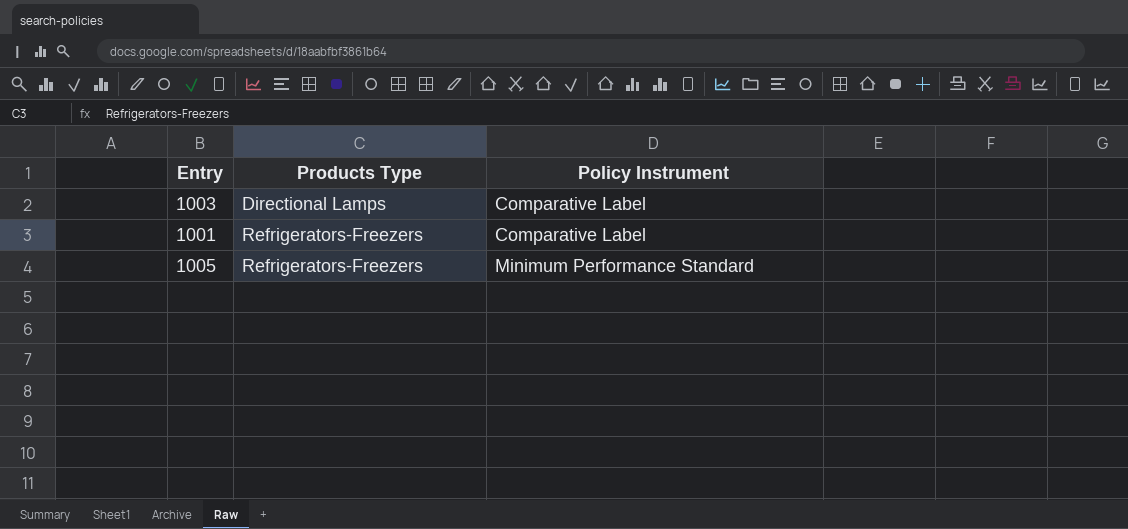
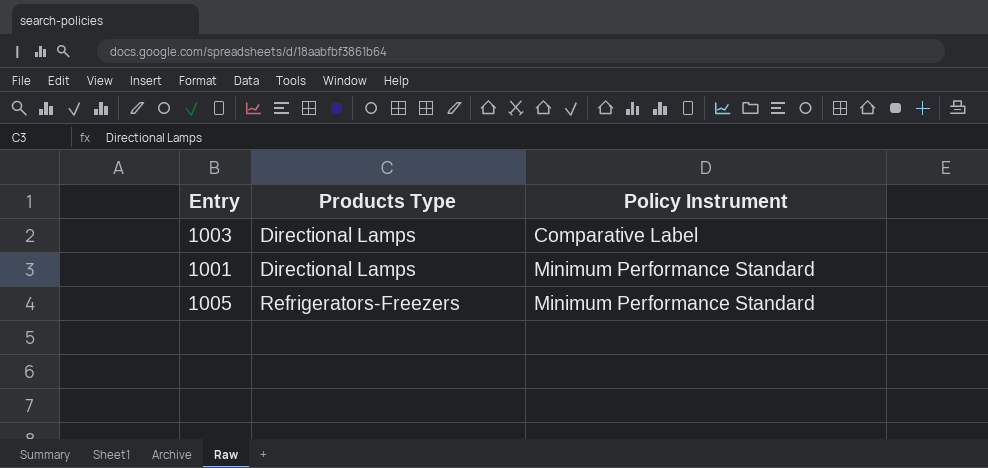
1001 | Products Type: Refrigerators-Freezers -> Directional Lamps
1001 | Policy Instrument: Comparative Label -> Minimum Performance Standard

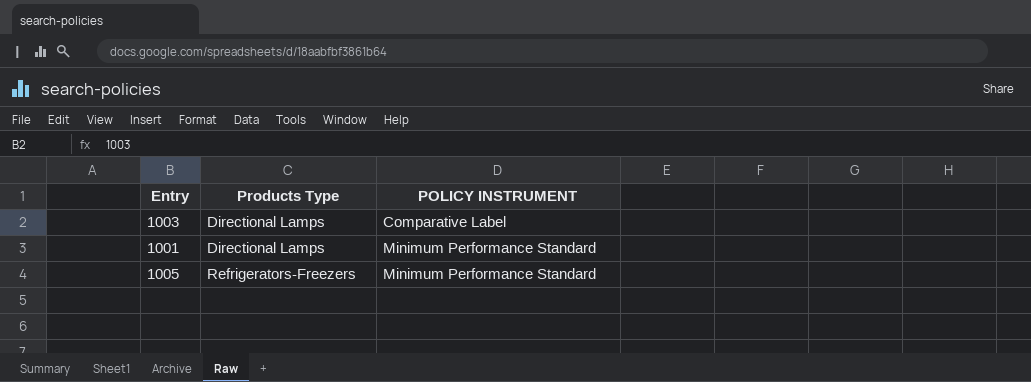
column name: Policy Instrument -> POLICY INSTRUMENT

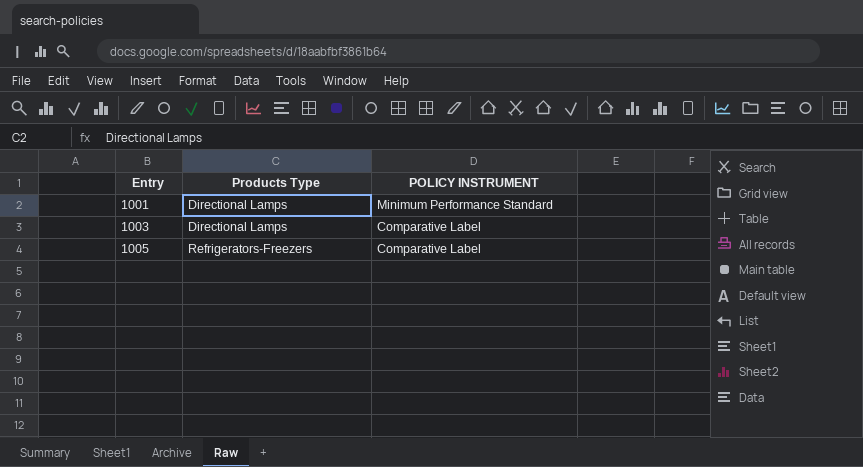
row order: Products Type ascending -> Entry ascending
1005 | POLICY INSTRUMENT: Minimum Performance Standard -> Comparative Label

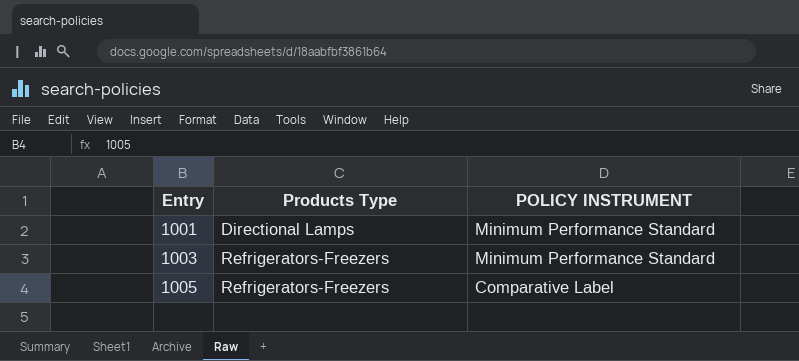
1003 | Products Type: Directional Lamps -> Refrigerators-Freezers
1003 | POLICY INSTRUMENT: Comparative Label -> Minimum Performance Standard

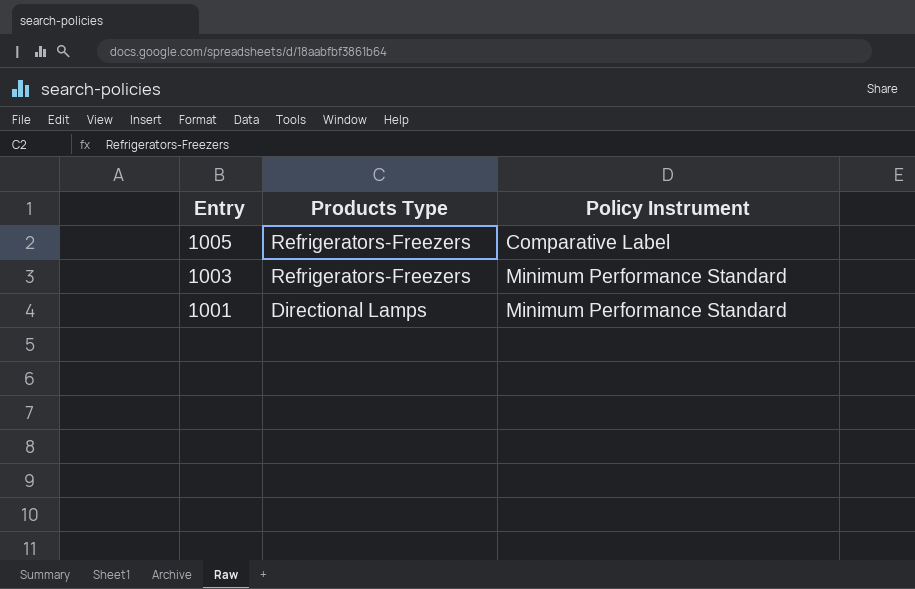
row order: Entry ascending -> Entry descending
column name: POLICY INSTRUMENT -> Policy Instrument

